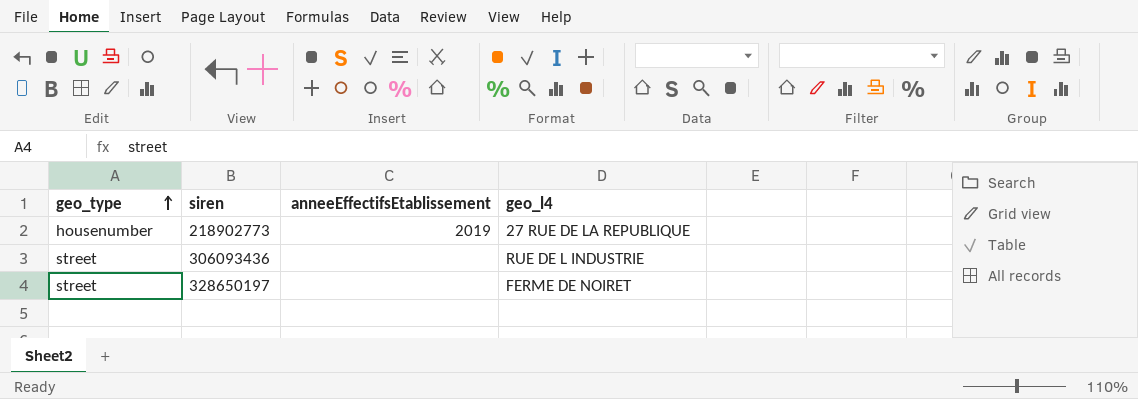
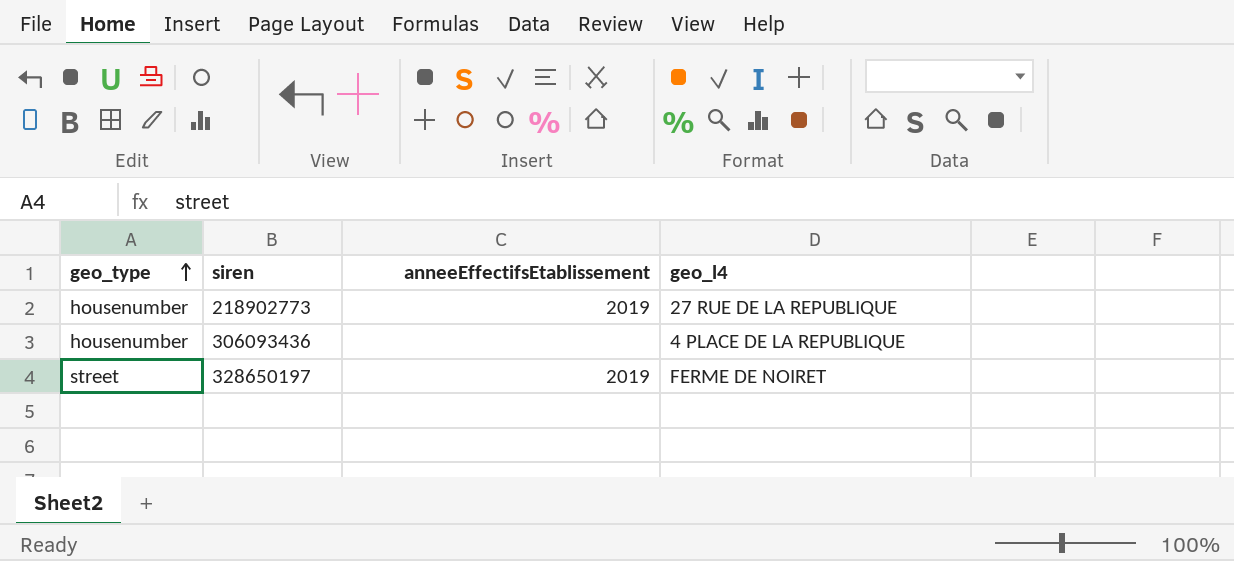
306093436 | geo_type: street -> housenumber
306093436 | geo_l4: RUE DE L INDUSTRIE -> 4 PLACE DE LA REPUBLIQUE
328650197 | anneeEffectifsEtablissement: none -> 2019

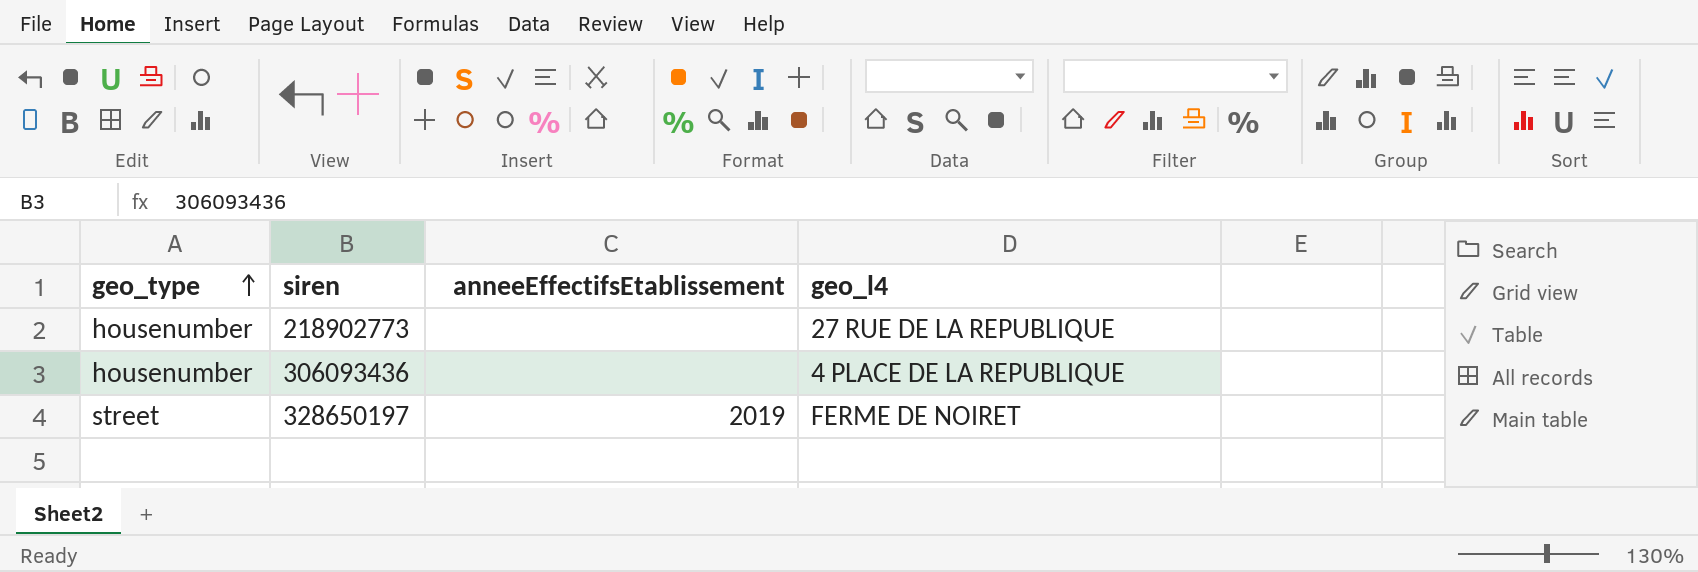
218902773 | anneeEffectifsEtablissement: 2019 -> none

